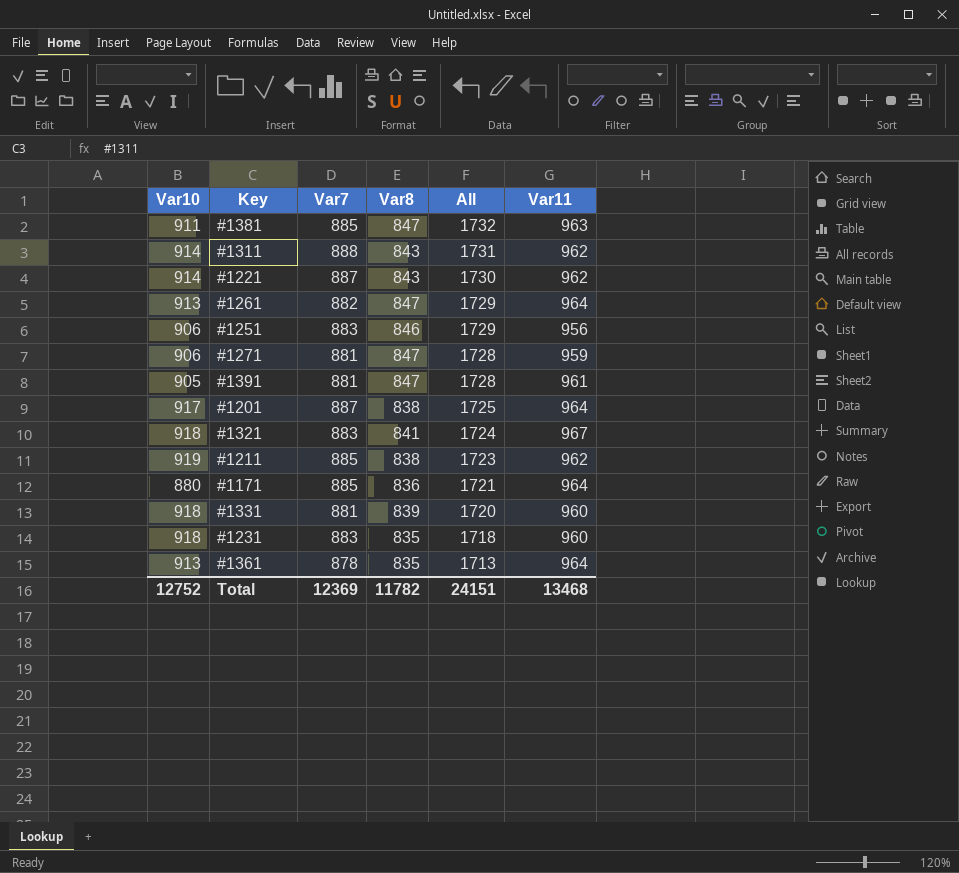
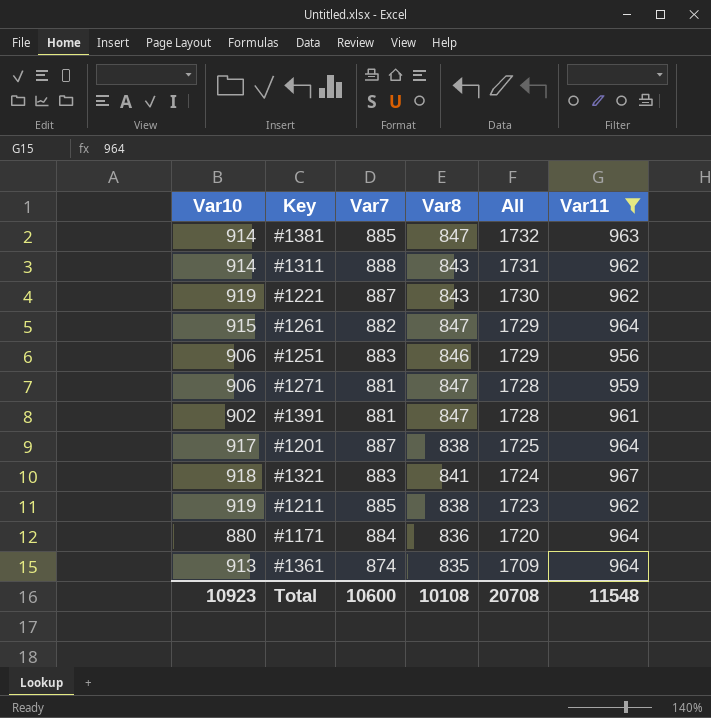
filter: none -> Var11 != 960
#1381 | Var10: 911 -> 914
#1221 | Var10: 914 -> 919
#1261 | Var10: 913 -> 915
#1391 | Var10: 905 -> 902
#1171 | Var7: 885 -> 884
#1171 | All: 1721 -> 1720
#1361 | Var7: 878 -> 874
#1361 | All: 1713 -> 1709
Total | Var10: 12752 -> 10923
Total | Var7: 12369 -> 10600
Total | Var8: 11782 -> 10108
Total | All: 24151 -> 20708
Total | Var11: 13468 -> 11548

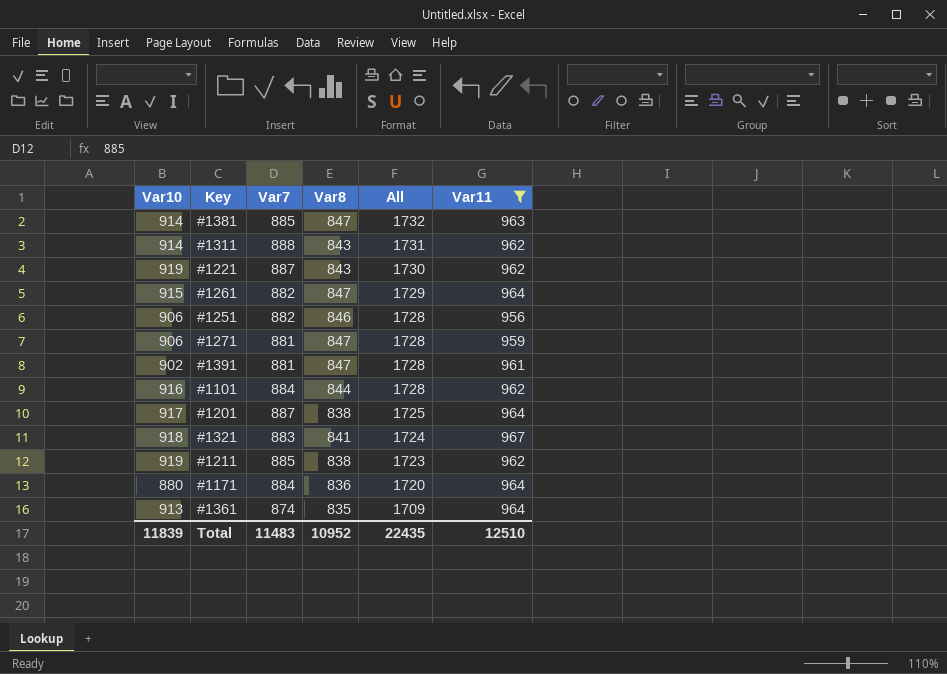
#1251 | Var7: 883 -> 882
#1251 | All: 1729 -> 1728
row #1101: none -> 916 | 884 | 844 | 1728 | 962
Total | Var10: 10923 -> 11839
Total | Var7: 10600 -> 11483
Total | Var8: 10108 -> 10952
Total | All: 20708 -> 22435
Total | Var11: 11548 -> 12510

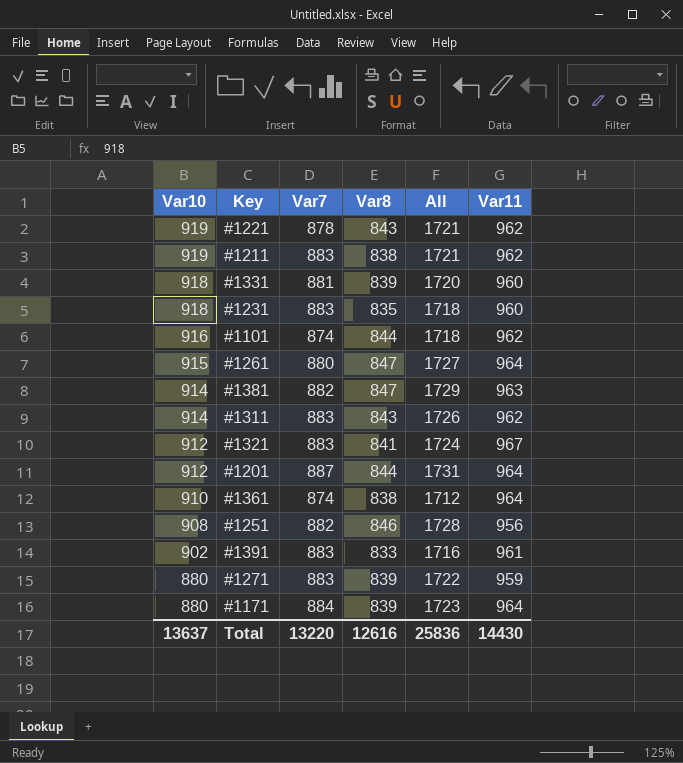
filter: Var11 != 960 -> none
row order: All descending -> Var10 descending
#1221 | Var7: 887 -> 878
#1221 | All: 1730 -> 1721
#1211 | Var7: 885 -> 883
#1211 | All: 1723 -> 1721
#1101 | Var7: 884 -> 874
#1101 | All: 1728 -> 1718
#1261 | Var7: 882 -> 880
#1261 | All: 1729 -> 1727
#1381 | Var7: 885 -> 882
#1381 | All: 1732 -> 1729
#1311 | Var7: 888 -> 883
#1311 | All: 1731 -> 1726
#1321 | Var10: 918 -> 912
#1201 | Var10: 917 -> 912
#1201 | Var8: 838 -> 844
#1201 | All: 1725 -> 1731
#1361 | Var10: 913 -> 910
#1361 | Var8: 835 -> 838
#1361 | All: 1709 -> 1712
#1251 | Var10: 906 -> 908
#1391 | Var7: 881 -> 883
#1391 | Var8: 847 -> 833
#1391 | All: 1728 -> 1716
#1271 | Var10: 906 -> 880
#1271 | Var7: 881 -> 883
#1271 | Var8: 847 -> 839
#1271 | All: 1728 -> 1722
#1171 | Var8: 836 -> 839
#1171 | All: 1720 -> 1723
Total | Var10: 11839 -> 13637
Total | Var7: 11483 -> 13220
Total | Var8: 10952 -> 12616
Total | All: 22435 -> 25836
Total | Var11: 12510 -> 14430

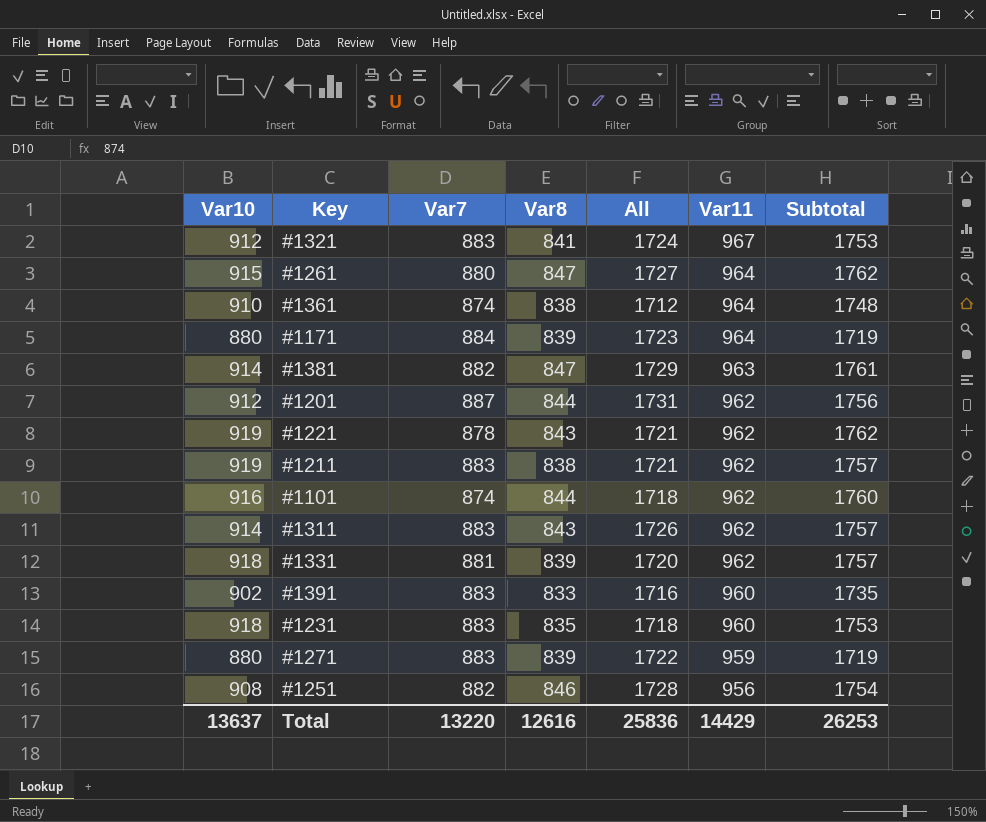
row order: Var10 descending -> Var11 descending
column Subtotal | formula: none -> [Var10] + [Var8]
#1201 | Var11: 964 -> 962
#1331 | Var11: 960 -> 962
#1391 | Var11: 961 -> 960
Total | Var11: 14430 -> 14429

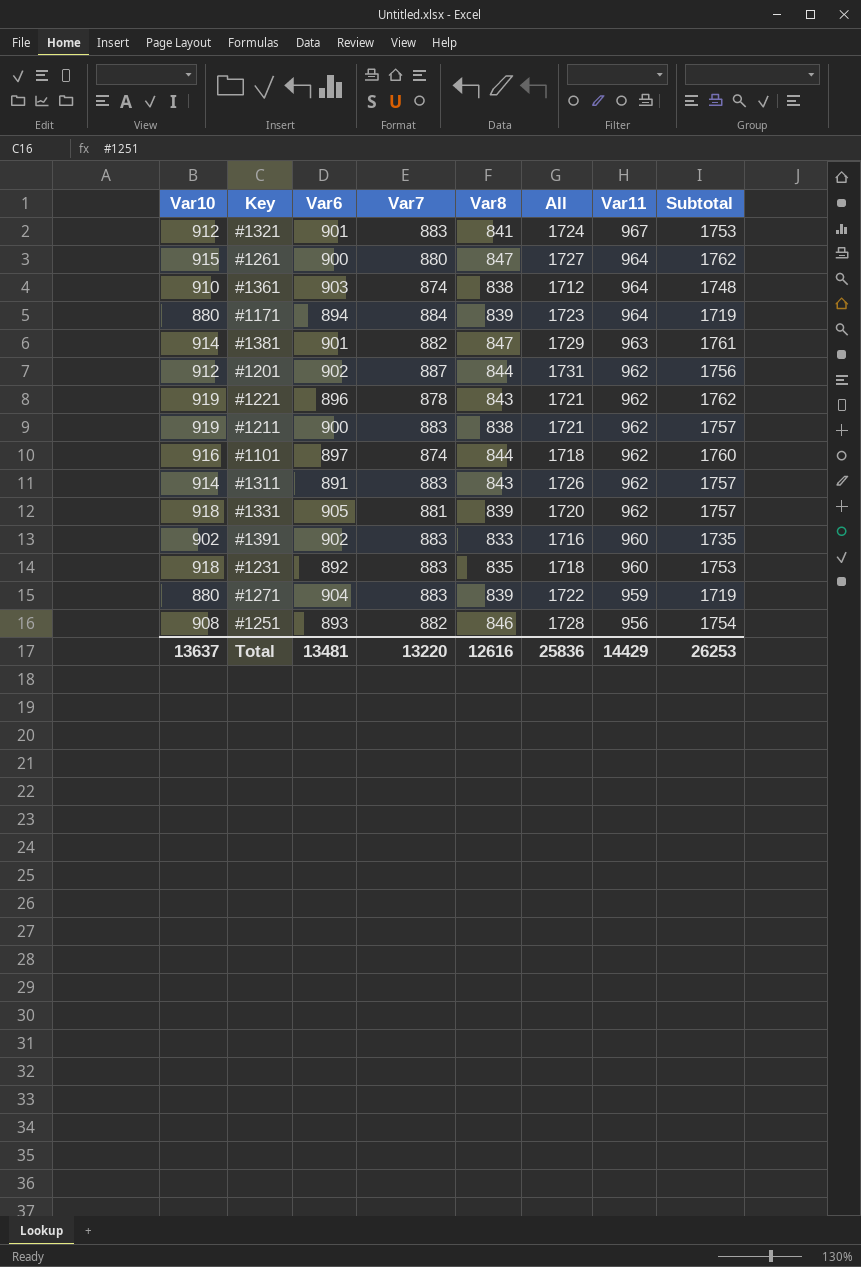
column Var6 | position: none -> 3

